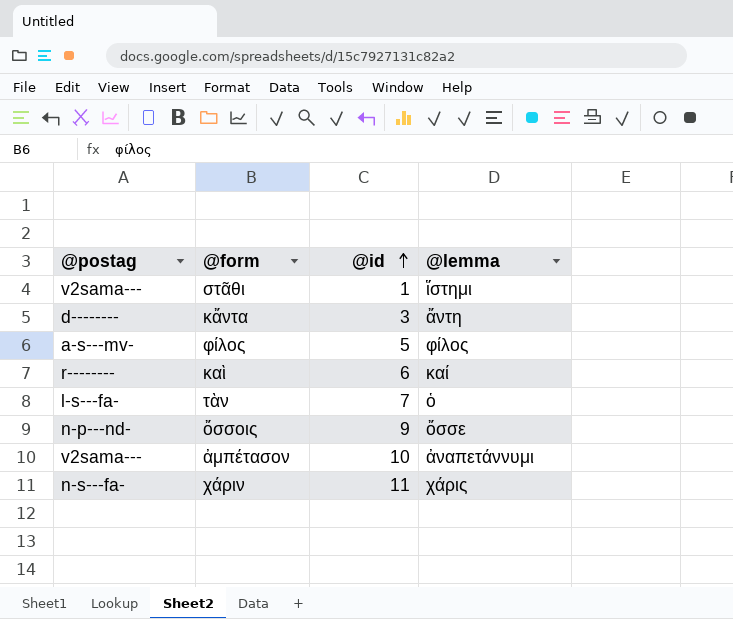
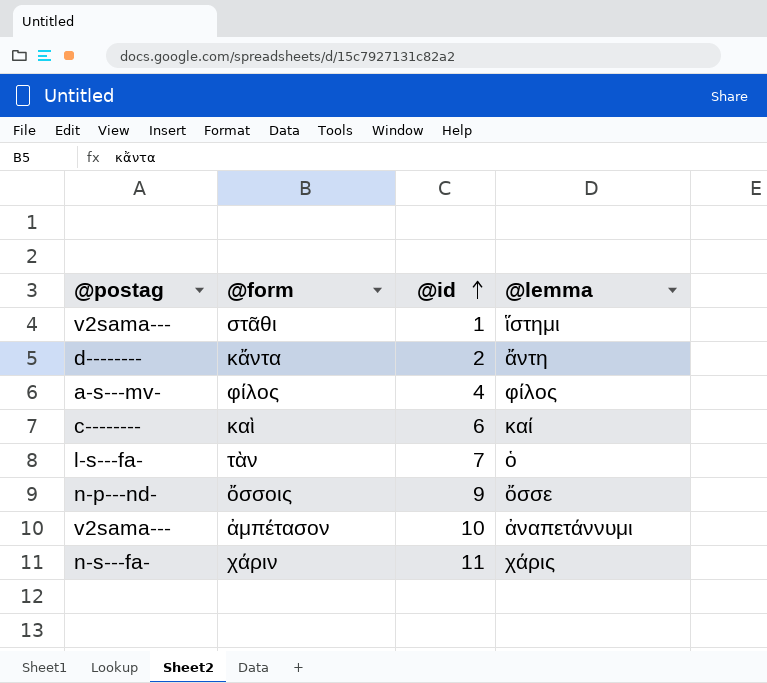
κἄντα | @id: 3 -> 2
φίλος | @id: 5 -> 4
καὶ | @postag: r-------- -> c--------

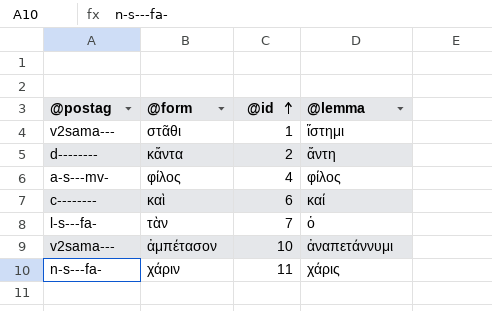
row ὄσσοις: n-p---nd- | 9 | ὄσσε -> none

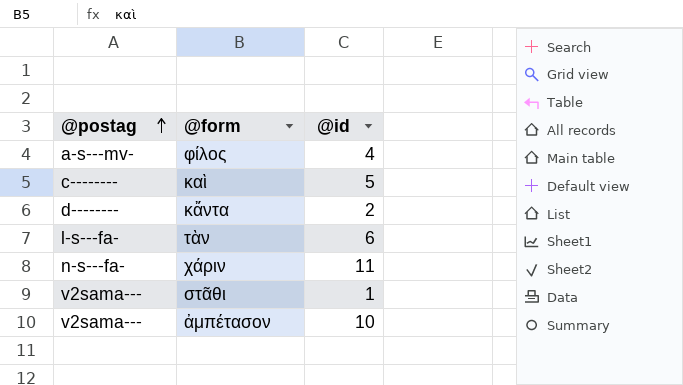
row order: @id ascending -> @postag ascending
column @lemma | position: 4 -> none
καὶ | @id: 6 -> 5
τὰν | @id: 7 -> 6

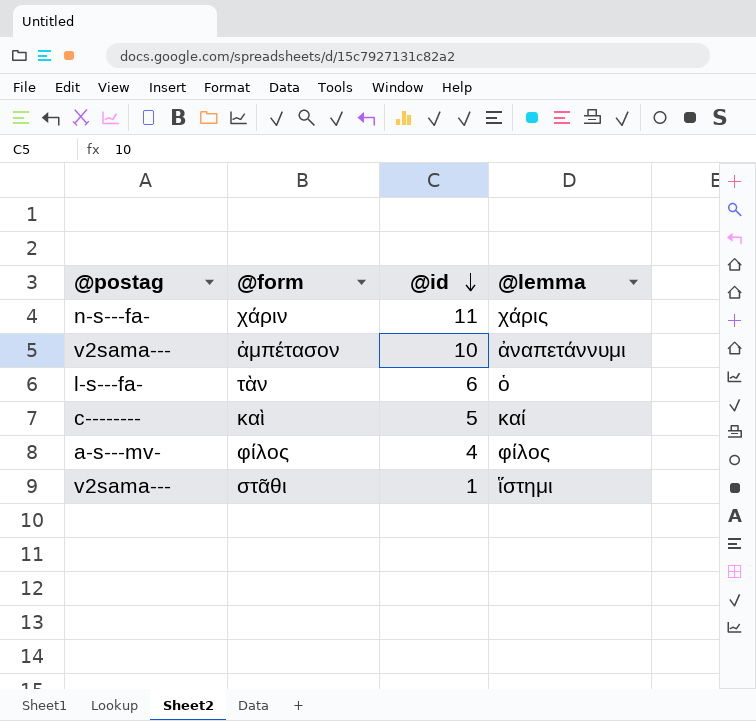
row order: @postag ascending -> @id descending
column @lemma | position: none -> 4
row κἄντα: d-------- | 2 -> none

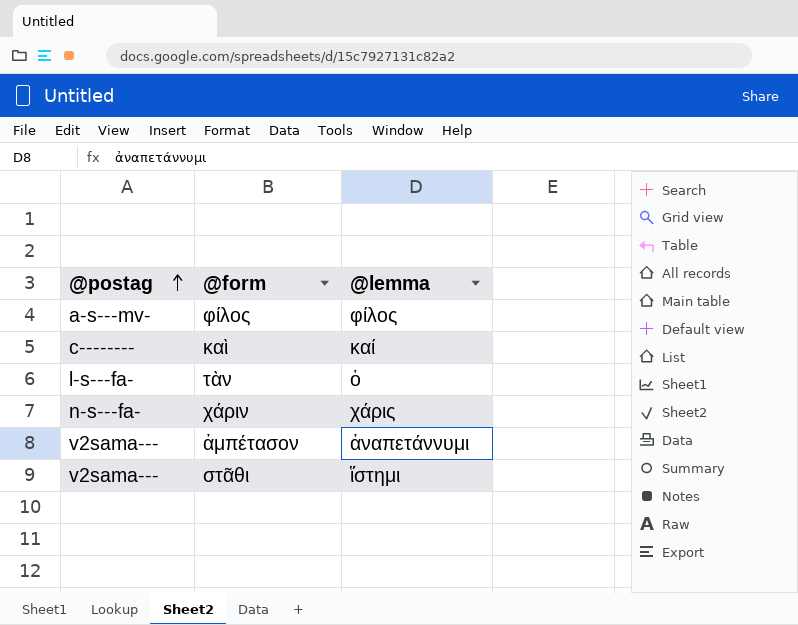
row order: @id descending -> @postag ascending
column @id | position: 3 -> none

